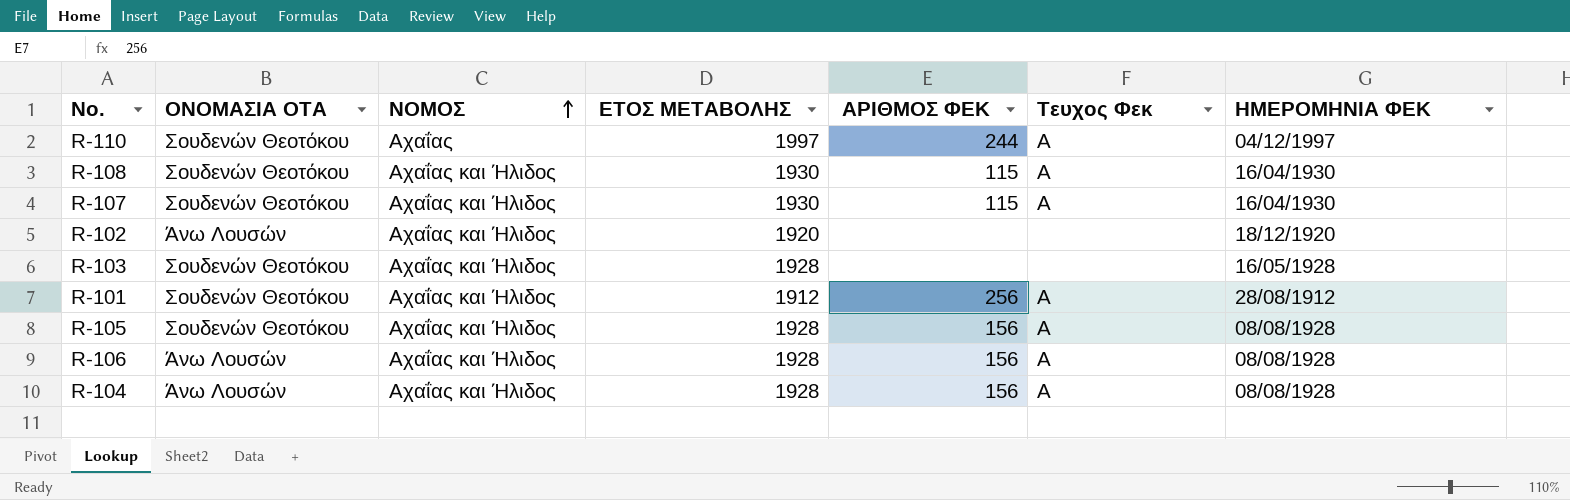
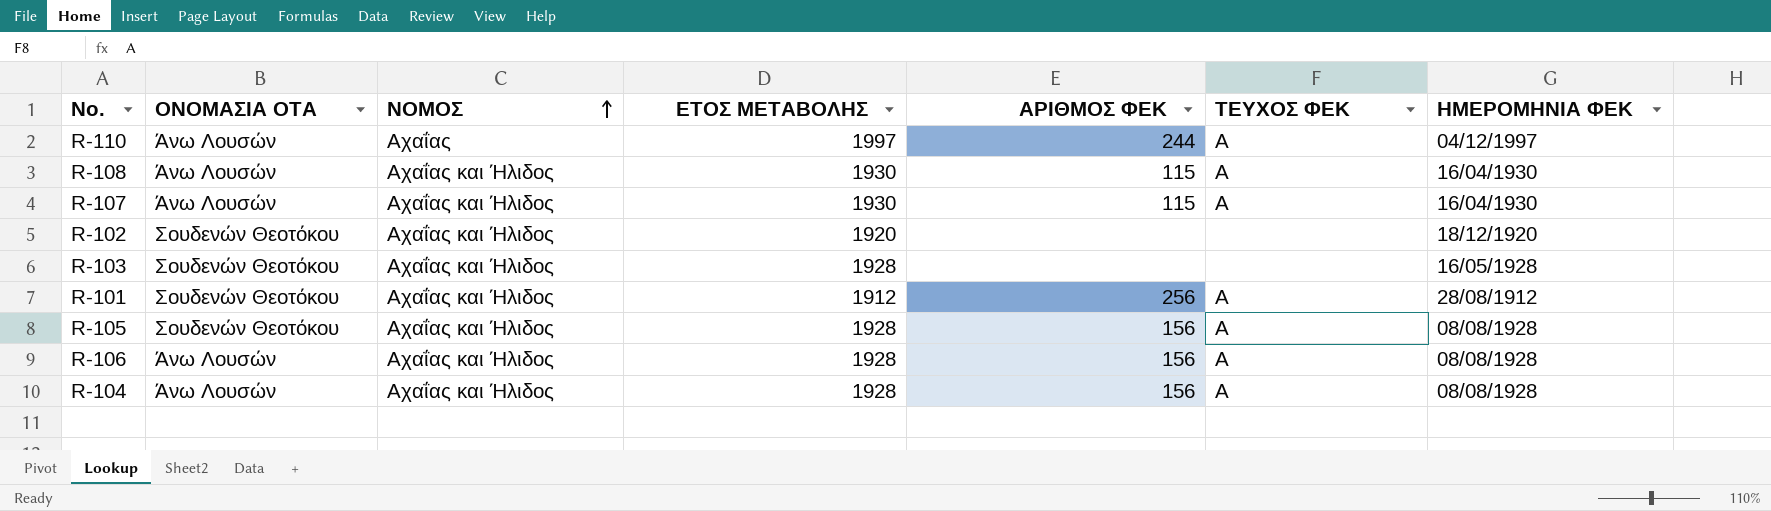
column name: Τευχος Φεκ -> ΤΕΥΧΟΣ ΦΕΚ
R-110 | ΟΝΟΜΑΣΙΑ ΟΤΑ: Σουδενών Θεοτόκου -> Άνω Λουσών
R-108 | ΟΝΟΜΑΣΙΑ ΟΤΑ: Σουδενών Θεοτόκου -> Άνω Λουσών
R-107 | ΟΝΟΜΑΣΙΑ ΟΤΑ: Σουδενών Θεοτόκου -> Άνω Λουσών
R-102 | ΟΝΟΜΑΣΙΑ ΟΤΑ: Άνω Λουσών -> Σουδενών Θεοτόκου

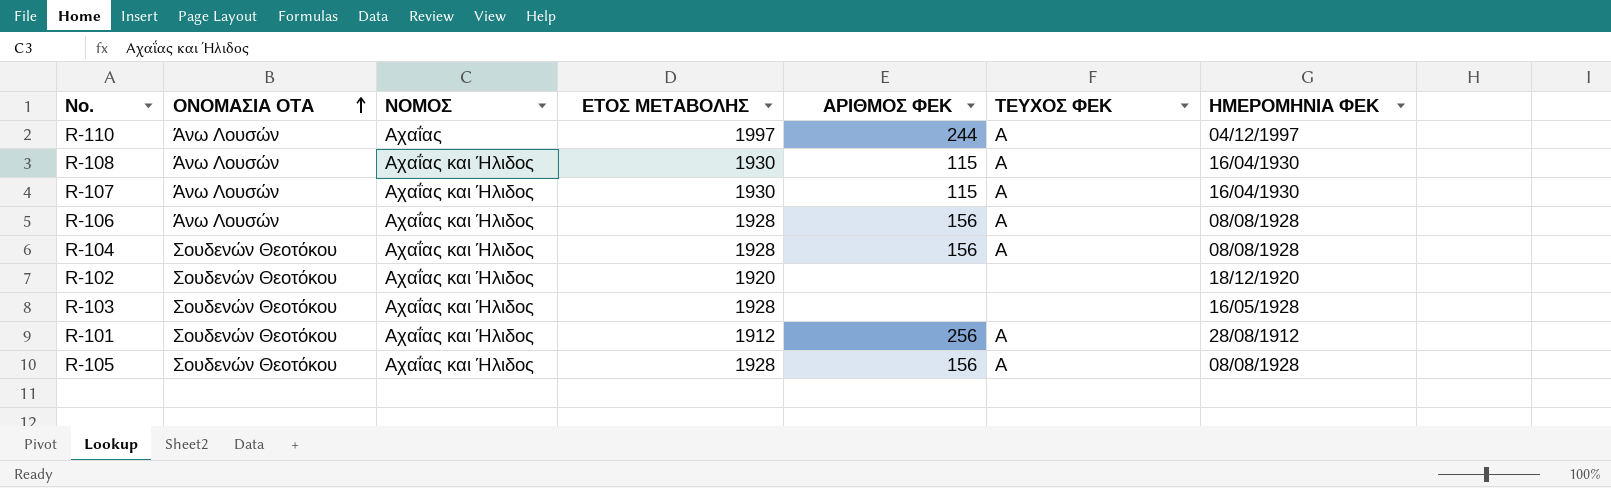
row order: ΝΟΜΟΣ ascending -> ΟΝΟΜΑΣΙΑ ΟΤΑ ascending
R-104 | ΟΝΟΜΑΣΙΑ ΟΤΑ: Άνω Λουσών -> Σουδενών Θεοτόκου

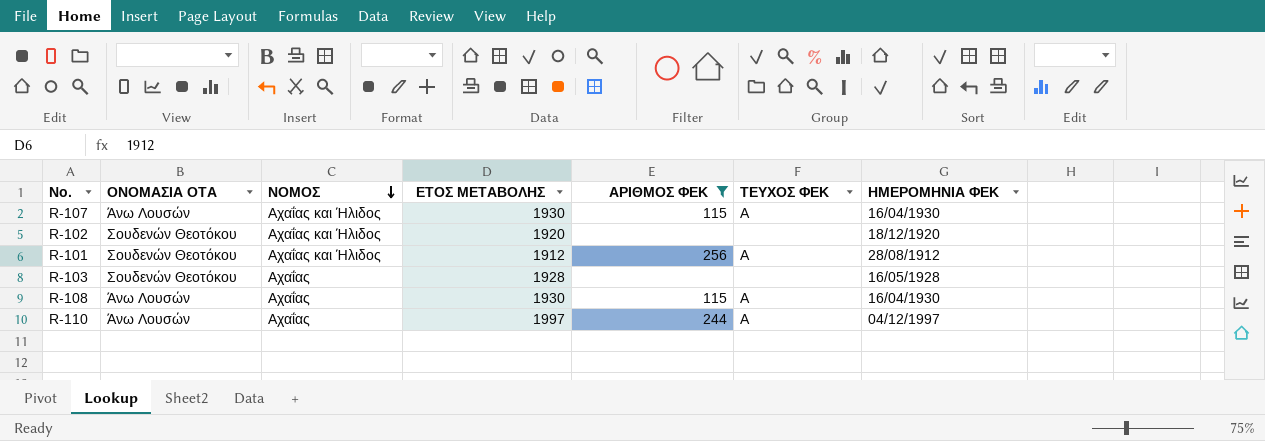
filter: none -> ΑΡΙΘΜΟΣ ΦΕΚ != 156
row order: ΟΝΟΜΑΣΙΑ ΟΤΑ ascending -> ΝΟΜΟΣ descending
R-103 | ΝΟΜΟΣ: Αχαΐας και Ήλιδος -> Αχαΐας
R-108 | ΝΟΜΟΣ: Αχαΐας και Ήλιδος -> Αχαΐας

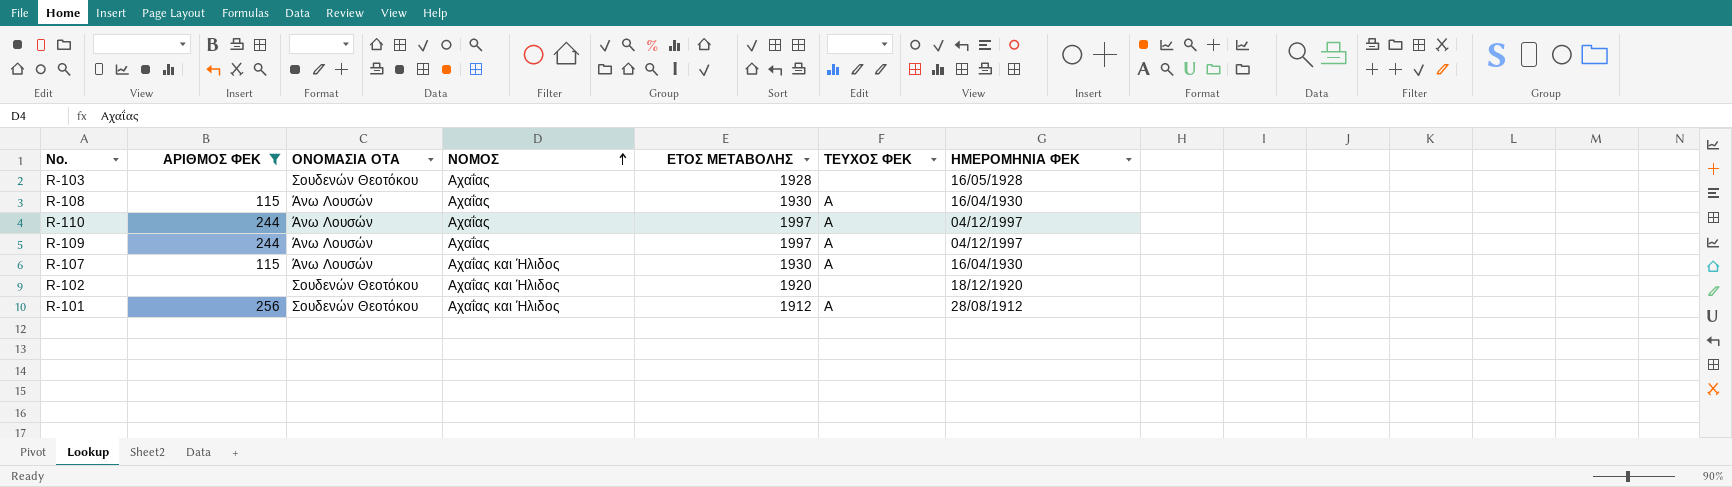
row order: ΝΟΜΟΣ descending -> ΝΟΜΟΣ ascending
column ΑΡΙΘΜΟΣ ΦΕΚ | position: 5 -> 2
row R-109: none -> 244 | Άνω Λουσών | Αχαΐας | 1997 | Α | 04/12/1997

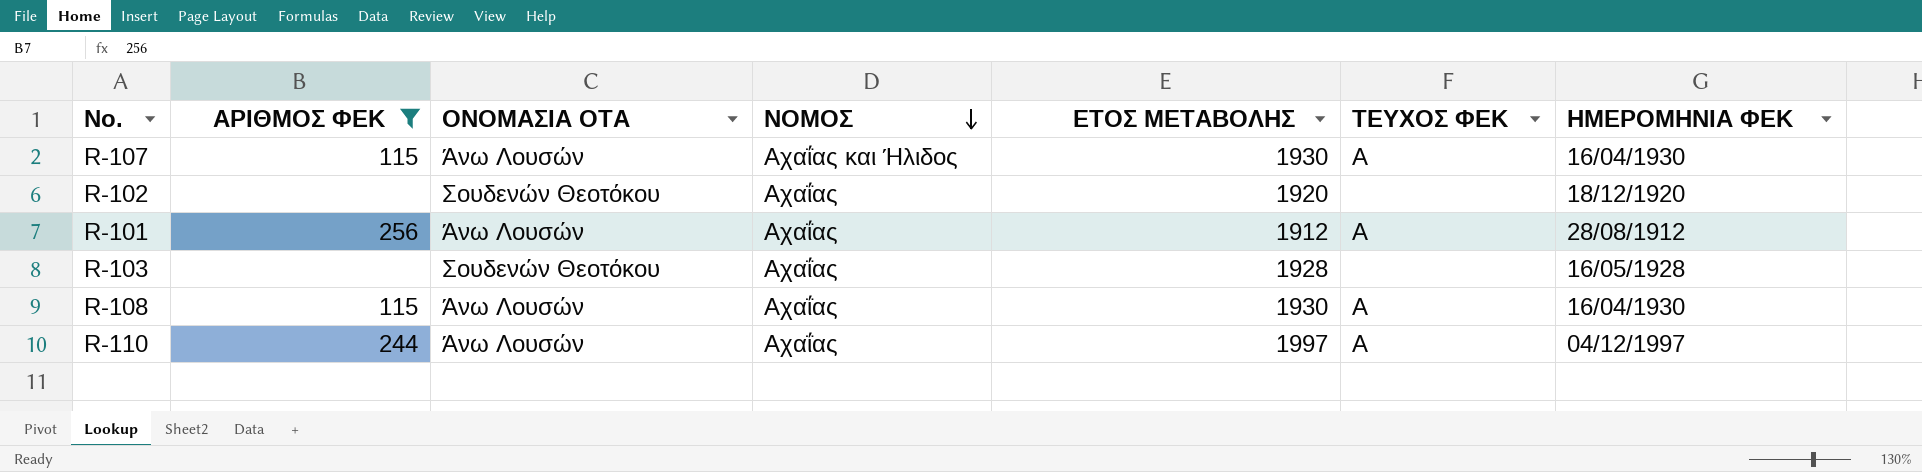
row order: ΝΟΜΟΣ ascending -> ΝΟΜΟΣ descending
row R-109: 244 | Άνω Λουσών | Αχαΐας | 1997 | Α | 04/12/1997 -> none
R-102 | ΝΟΜΟΣ: Αχαΐας και Ήλιδος -> Αχαΐας
R-101 | ΟΝΟΜΑΣΙΑ ΟΤΑ: Σουδενών Θεοτόκου -> Άνω Λουσών
R-101 | ΝΟΜΟΣ: Αχαΐας και Ήλιδος -> Αχαΐας

